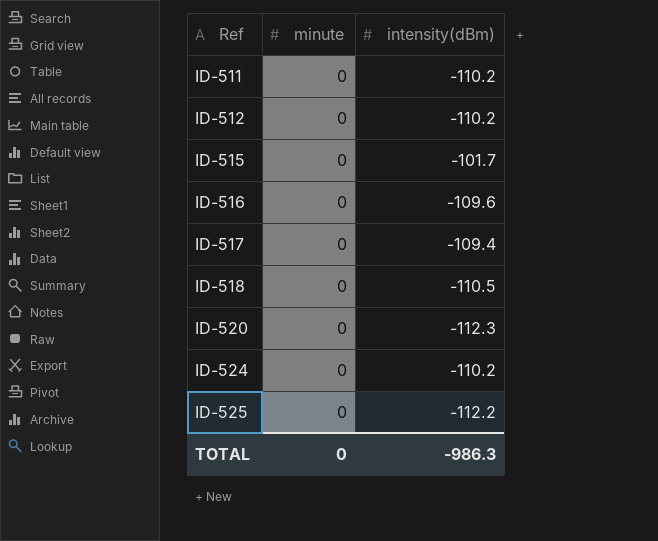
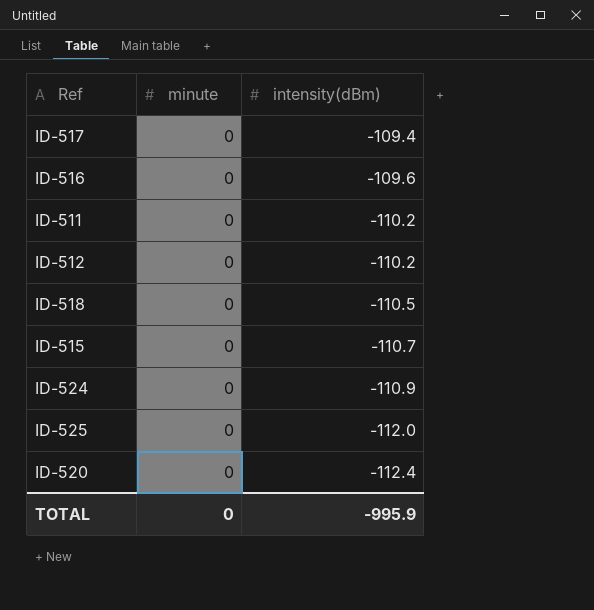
row order: Ref ascending -> intensity(dBm) descending
ID-515 | intensity(dBm): -101.7 -> -110.7
ID-524 | intensity(dBm): -110.2 -> -110.9
ID-525 | intensity(dBm): -112.2 -> -112.0
ID-520 | intensity(dBm): -112.3 -> -112.4
TOTAL | intensity(dBm): -986.3 -> -995.9

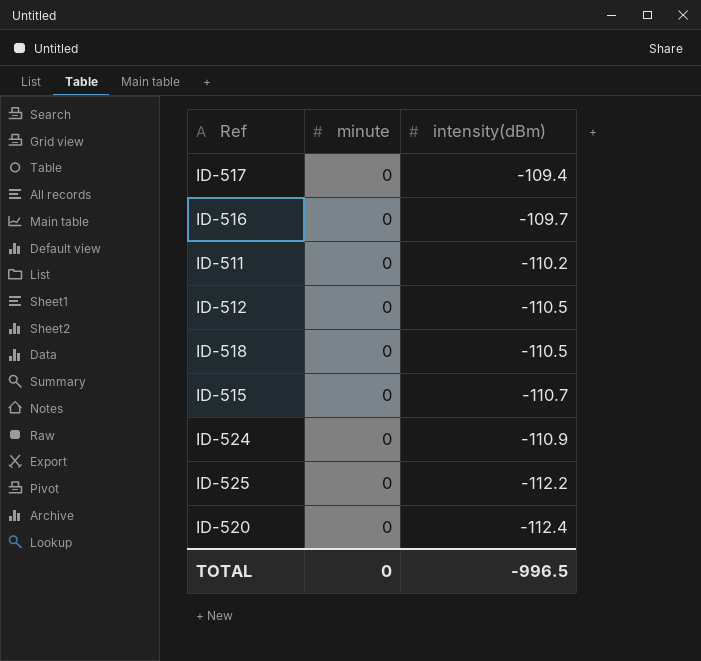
ID-516 | intensity(dBm): -109.6 -> -109.7
ID-512 | intensity(dBm): -110.2 -> -110.5
ID-525 | intensity(dBm): -112.0 -> -112.2
TOTAL | intensity(dBm): -995.9 -> -996.5

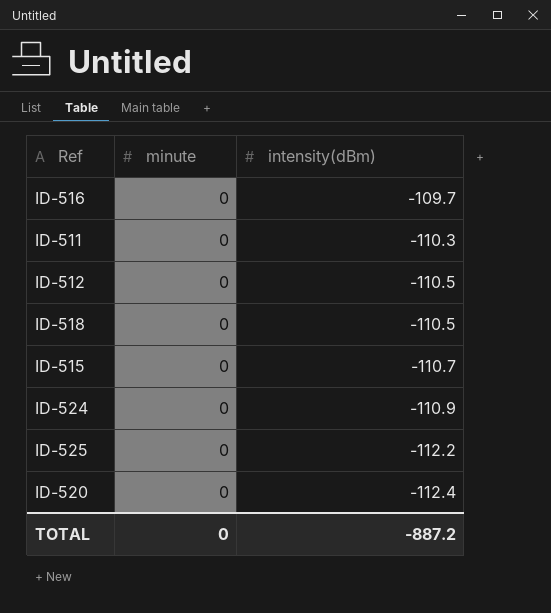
row ID-517: 0 | -109.4 -> none
ID-511 | intensity(dBm): -110.2 -> -110.3
TOTAL | intensity(dBm): -996.5 -> -887.2

